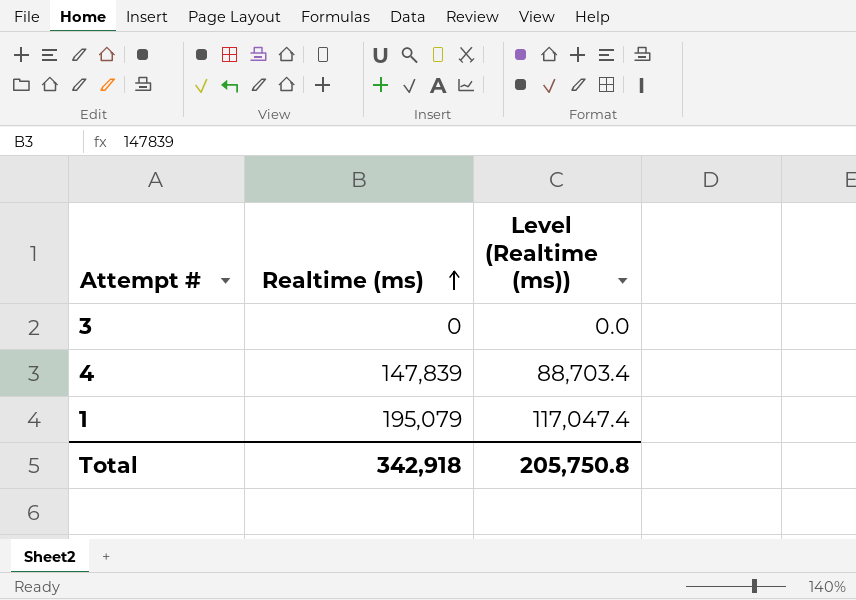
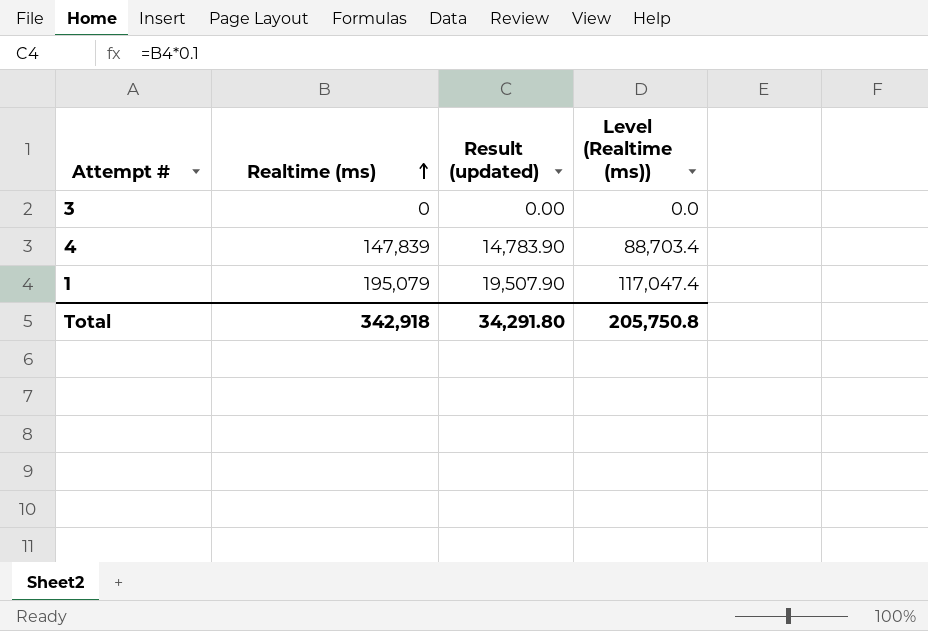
column Result (updated) | formula: none -> [Realtime (ms)] * 0.1

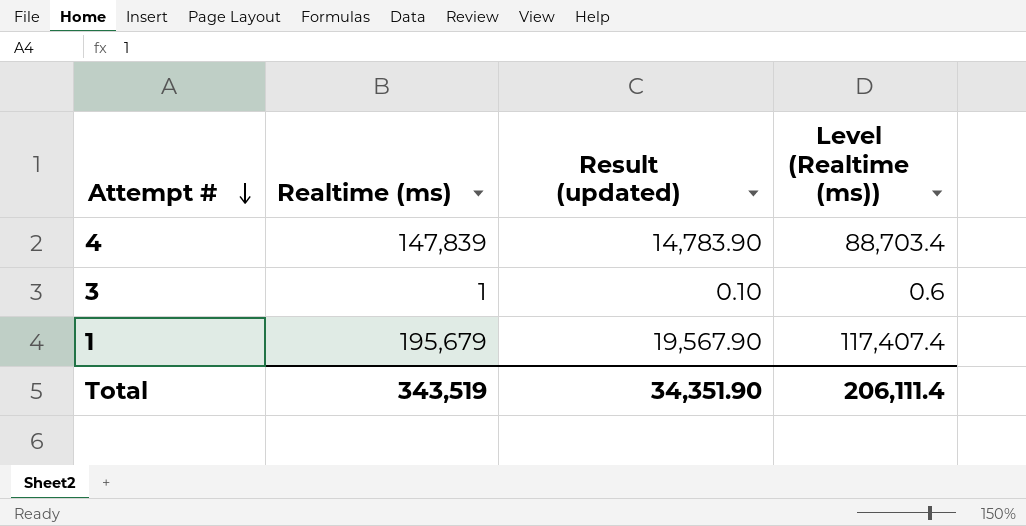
row order: Realtime (ms) ascending -> Attempt # descending
3 | Realtime (ms): 0 -> 1
3 | Result (updated): 0.00 -> 0.10
3 | Level (Realtime (ms)): 0.0 -> 0.6
1 | Realtime (ms): 195,079 -> 195,679
1 | Result (updated): 19,507.90 -> 19,567.90
1 | Level (Realtime (ms)): 117,047.4 -> 117,407.4
Total | Realtime (ms): 342,918 -> 343,519
Total | Result (updated): 34,291.80 -> 34,351.90
Total | Level (Realtime (ms)): 205,750.8 -> 206,111.4

